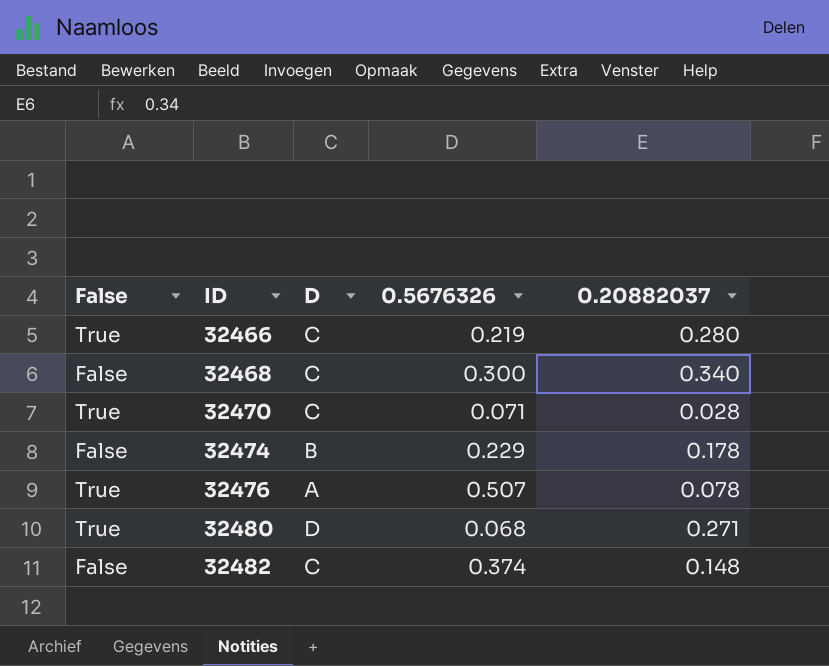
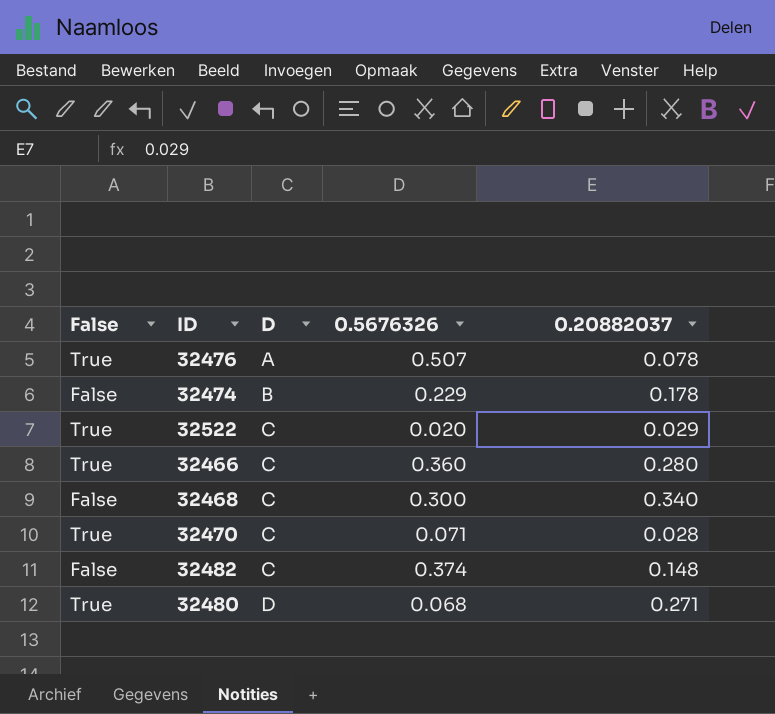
row order: ID ascending -> D ascending
row 32522: none -> True | C | 0.020 | 0.029
32466 | 0.5676326: 0.219 -> 0.360

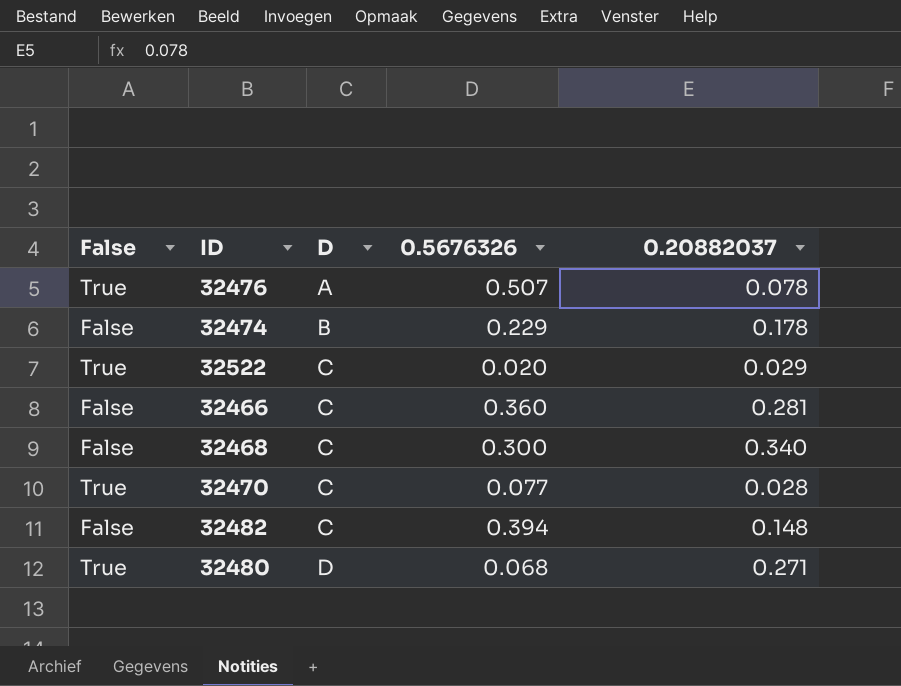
32466 | False: True -> False
32466 | 0.20882037: 0.280 -> 0.281
32470 | 0.5676326: 0.071 -> 0.077
32482 | 0.5676326: 0.374 -> 0.394

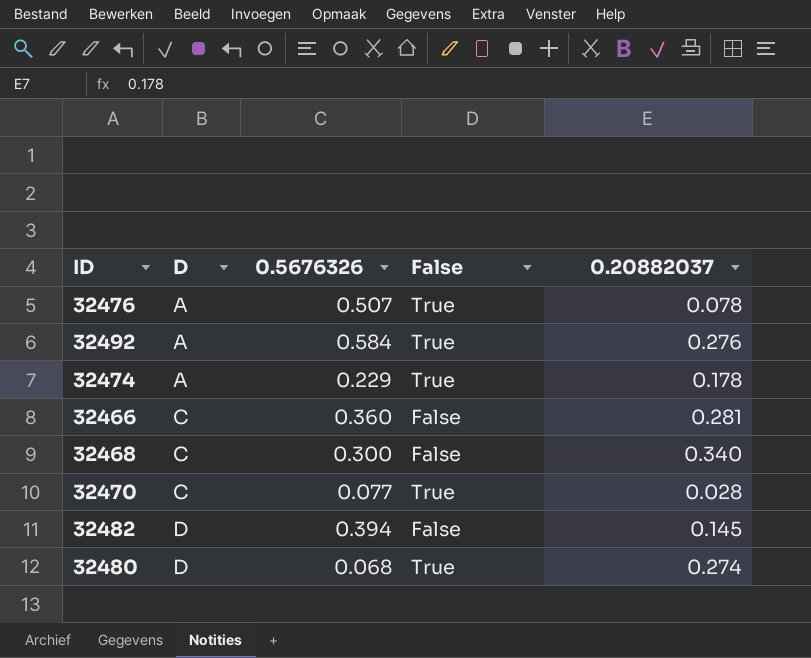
column False | position: 1 -> 4
row 32522: True | C | 0.020 | 0.029 -> none
row 32492: none -> A | 0.584 | True | 0.276
32474 | D: B -> A
32474 | False: False -> True
32482 | D: C -> D
32482 | 0.20882037: 0.148 -> 0.145
32480 | 0.20882037: 0.271 -> 0.274

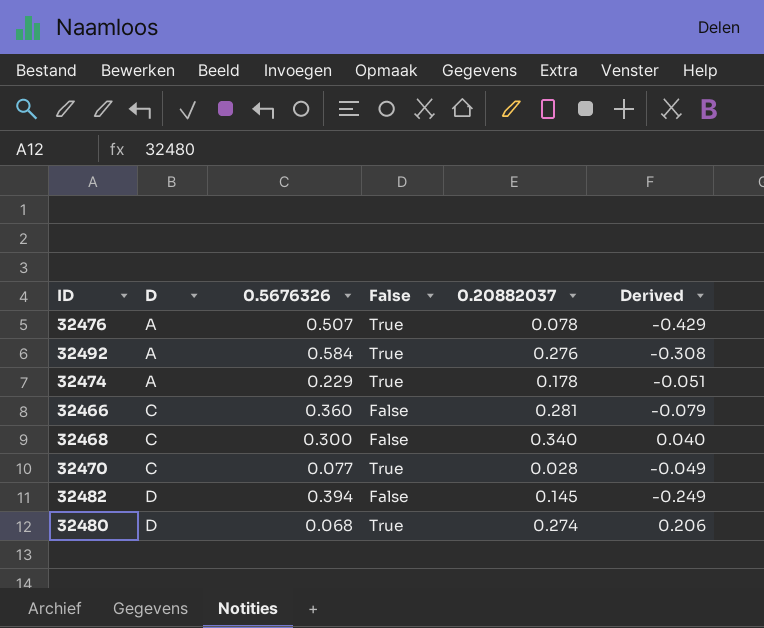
column Derived | formula: none -> [0.20882037] - [0.5676326]

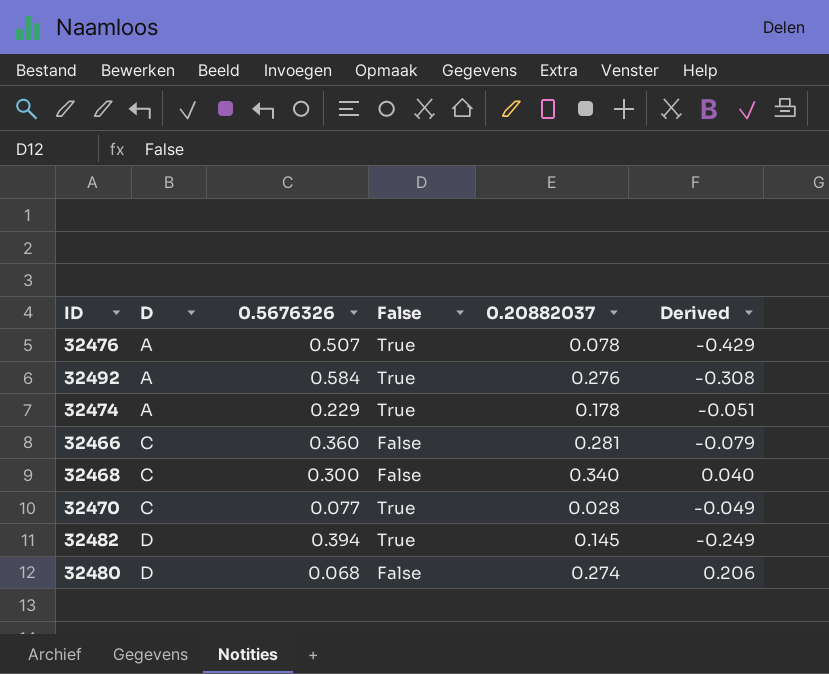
32482 | False: False -> True
32480 | False: True -> False

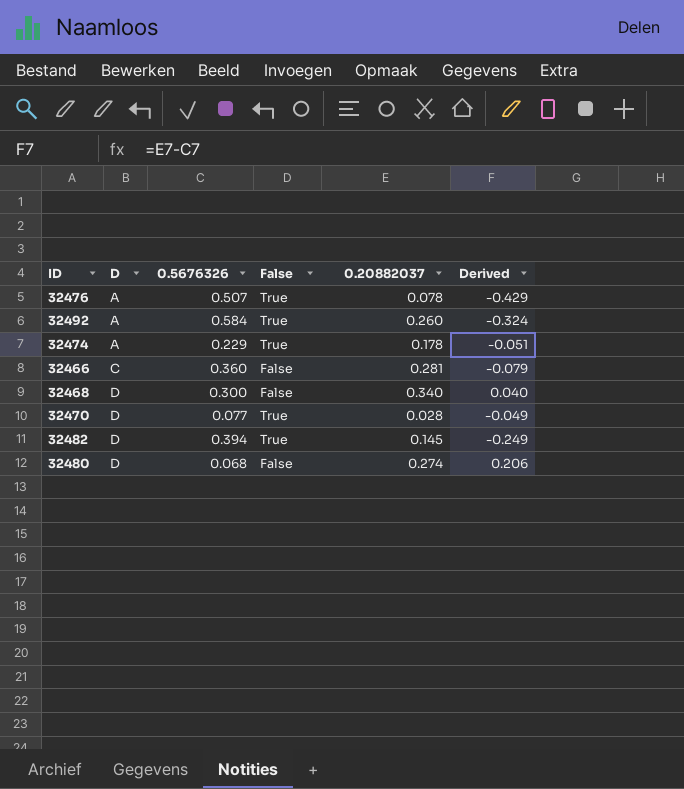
32492 | 0.20882037: 0.276 -> 0.260
32492 | Derived: -0.308 -> -0.324
32468 | D: C -> D
32470 | D: C -> D

